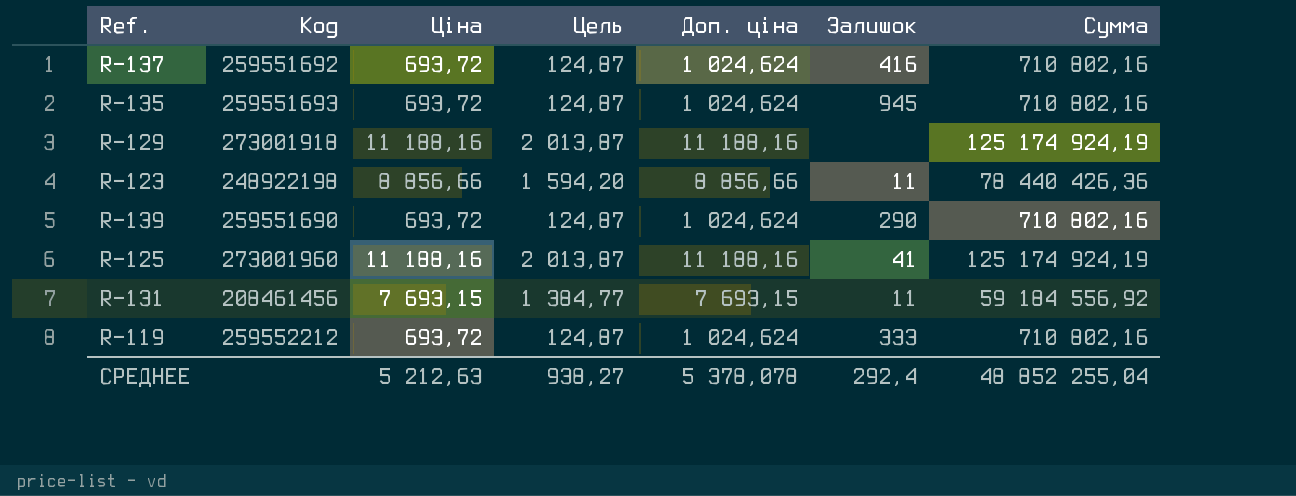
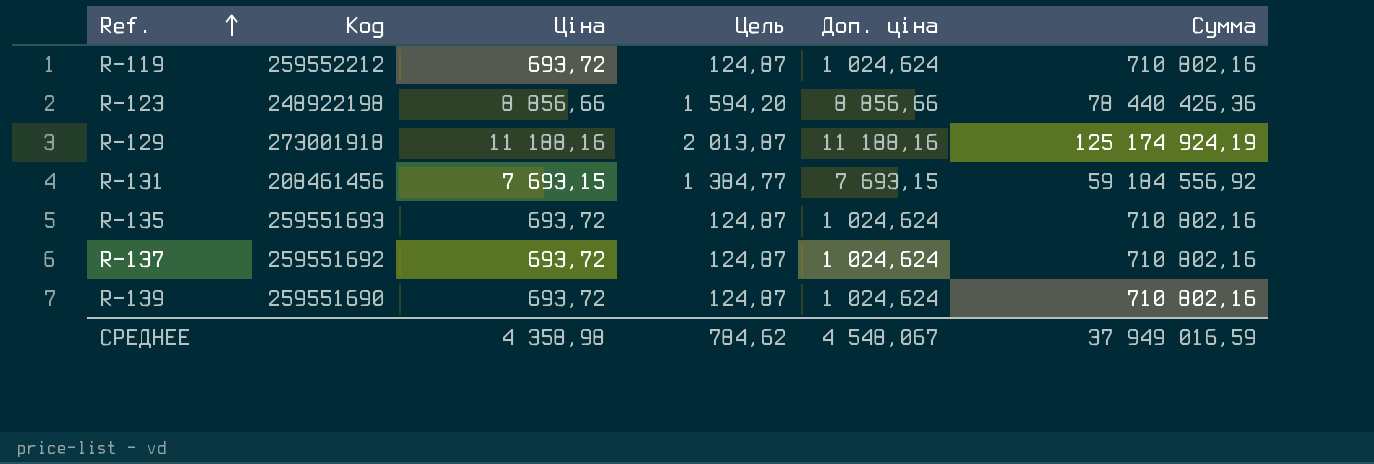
row order: none -> Ref. ascending
column Залишок | position: 6 -> none
row R-125: 273001960 | 11 188,16 | 2 013,87 | 11 188,16 | 41 | 125 174 924,19 -> none
СРЕДНЕЕ | Ціна: 5 212,63 -> 4 358,98
СРЕДНЕЕ | Цель: 938,27 -> 784,62
СРЕДНЕЕ | Доп. ціна: 5 378,078 -> 4 548,067
СРЕДНЕЕ | Сумма: 48 852 255,04 -> 37 949 016,59

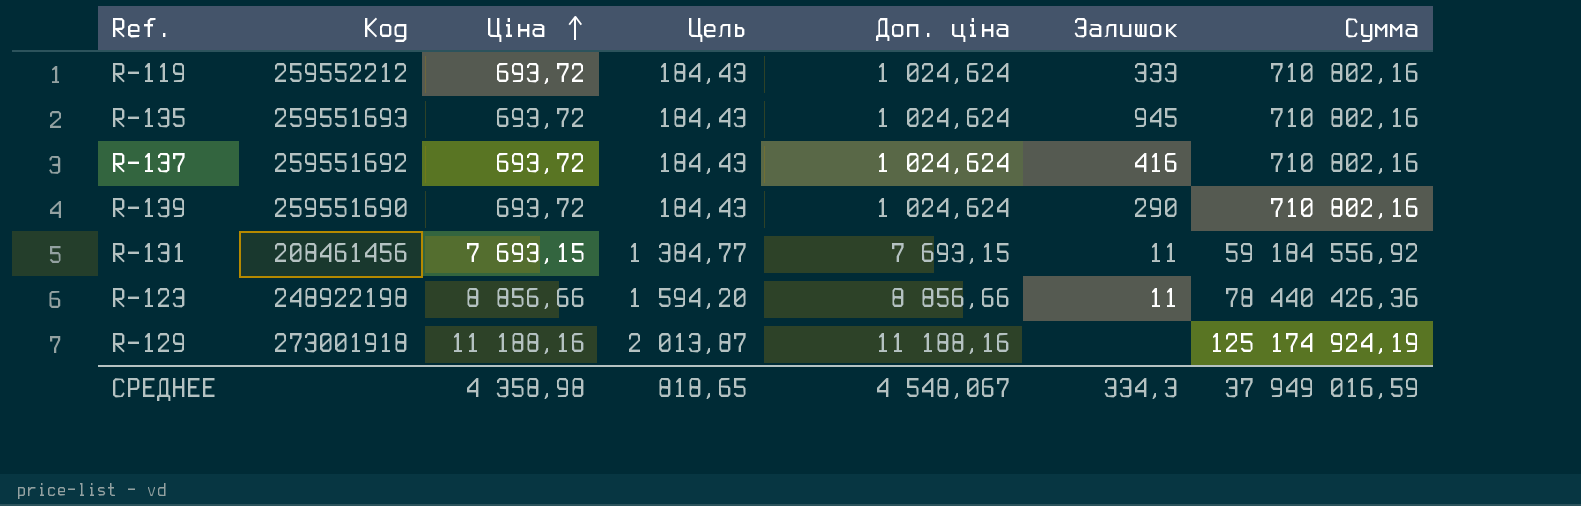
row order: Ref. ascending -> Ціна ascending
column Цель | formula: [Ціна] * 0,18 -> [Доп. ціна] * 0,18
column Залишок | position: none -> 6
СРЕДНЕЕ | Цель: 784,62 -> 818,65

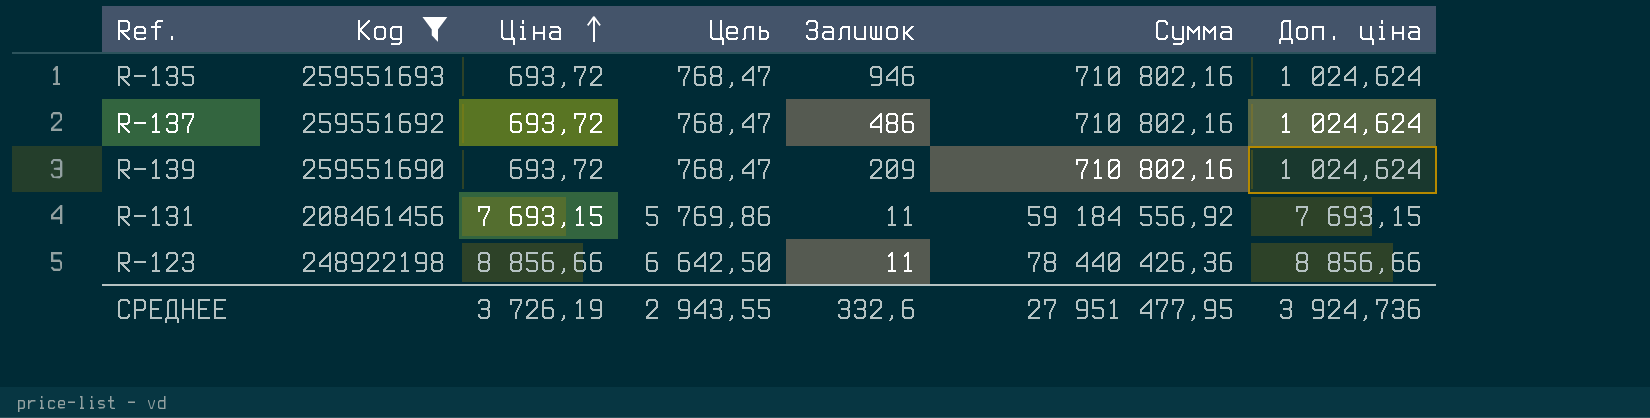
filter: none -> Код <= 259551693
column Цель | formula: [Доп. ціна] * 0,18 -> [Доп. ціна] * 0,75
column Доп. ціна | position: 5 -> 7
R-135 | Залишок: 945 -> 946
R-137 | Залишок: 416 -> 486
R-139 | Залишок: 290 -> 209
СРЕДНЕЕ | Ціна: 4 358,98 -> 3 726,19
СРЕДНЕЕ | Цель: 818,65 -> 2 943,55
СРЕДНЕЕ | Залишок: 334,3 -> 332,6
СРЕДНЕЕ | Сумма: 37 949 016,59 -> 27 951 477,95
СРЕДНЕЕ | Доп. ціна: 4 548,067 -> 3 924,736

